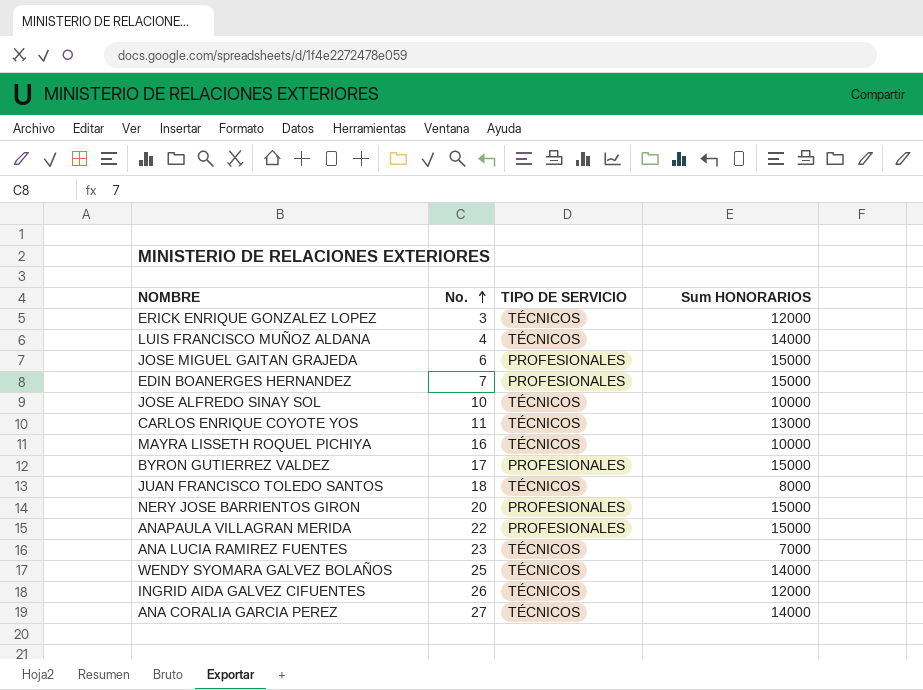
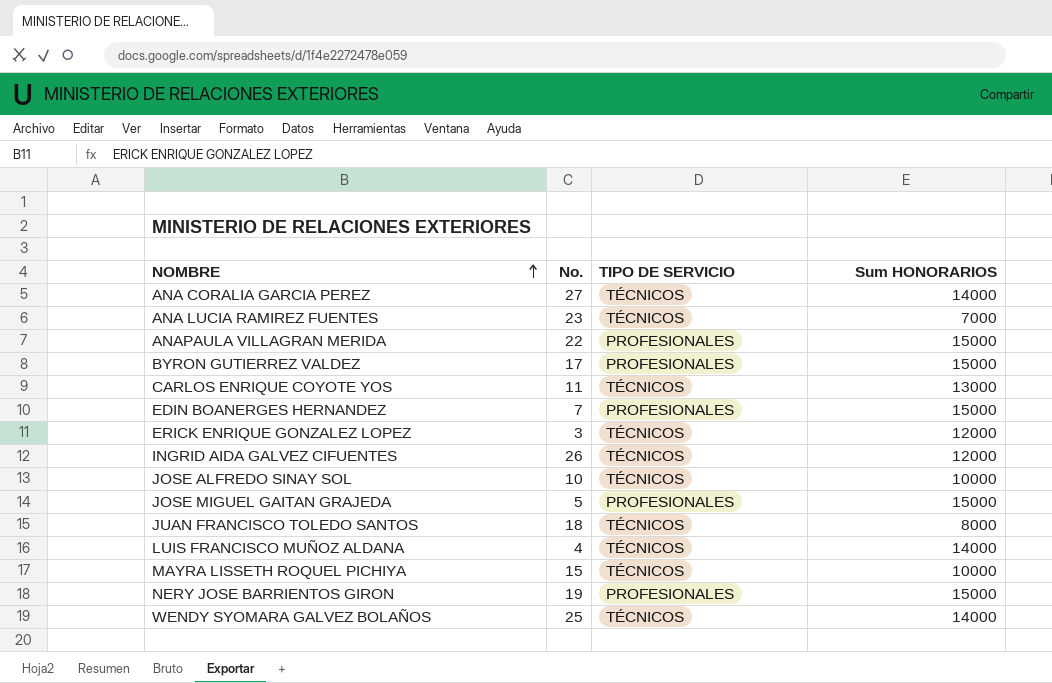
row order: No. ascending -> NOMBRE ascending
JOSE MIGUEL GAITAN GRAJEDA | No.: 6 -> 5
MAYRA LISSETH ROQUEL PICHIYA | No.: 16 -> 15
NERY JOSE BARRIENTOS GIRON | No.: 20 -> 19

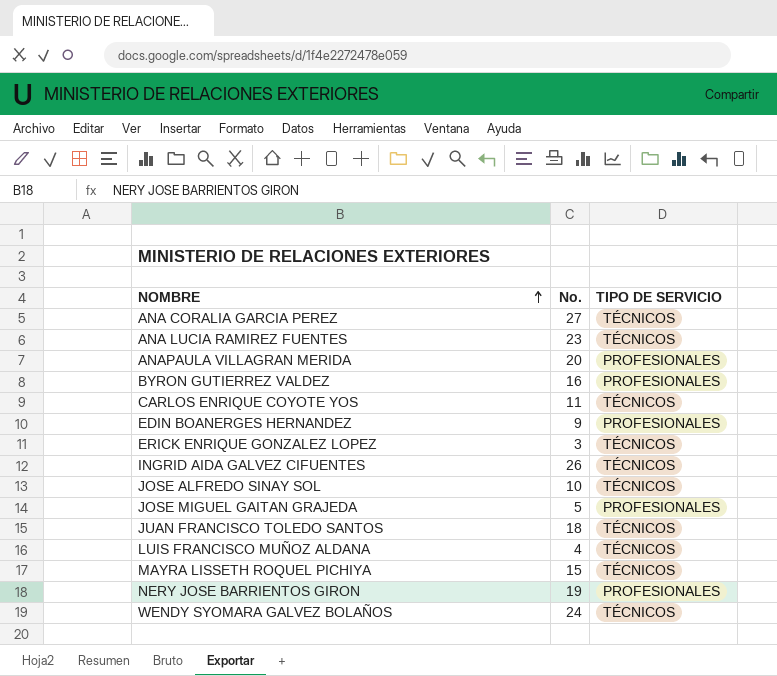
column Sum HONORARIOS | position: 4 -> none
ANAPAULA VILLAGRAN MERIDA | No.: 22 -> 20
BYRON GUTIERREZ VALDEZ | No.: 17 -> 16
EDIN BOANERGES HERNANDEZ | No.: 7 -> 9
WENDY SYOMARA GALVEZ BOLAÑOS | No.: 25 -> 24

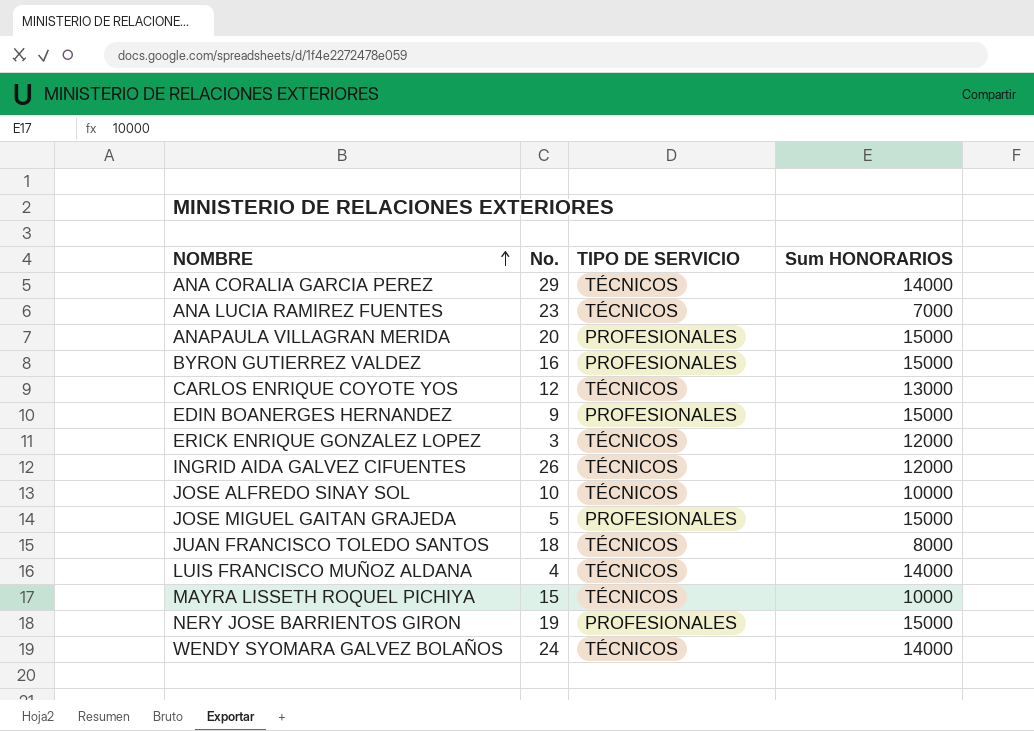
column Sum HONORARIOS | position: none -> 4
ANA CORALIA GARCIA PEREZ | No.: 27 -> 29
CARLOS ENRIQUE COYOTE YOS | No.: 11 -> 12

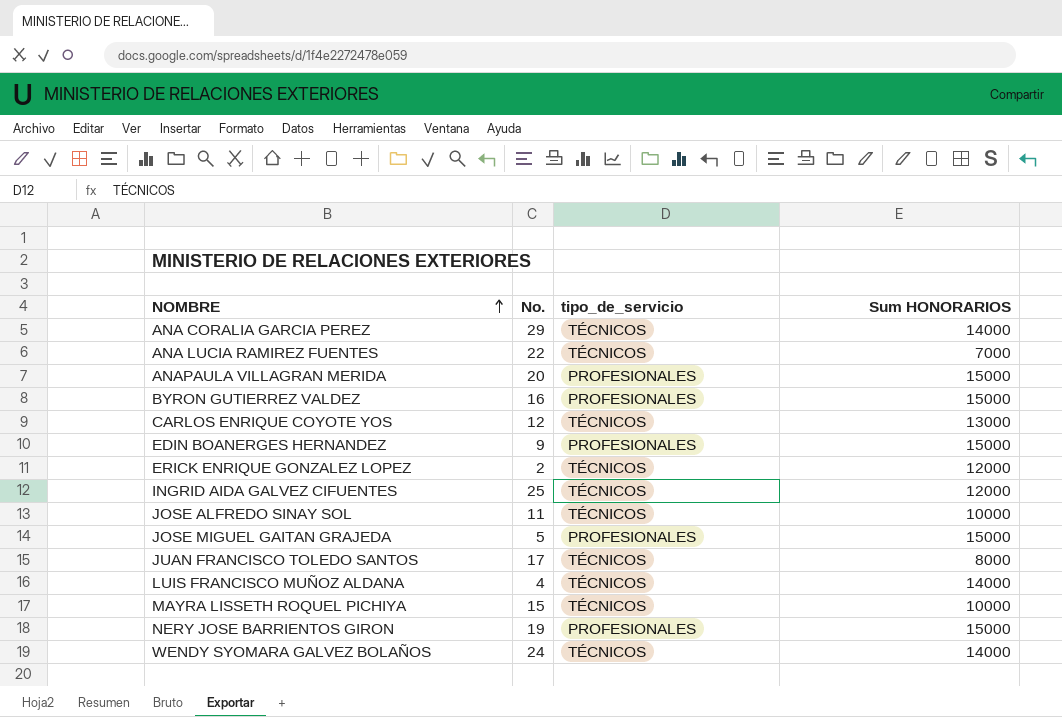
column name: TIPO DE SERVICIO -> tipo_de_servicio
ANA LUCIA RAMIREZ FUENTES | No.: 23 -> 22
ERICK ENRIQUE GONZALEZ LOPEZ | No.: 3 -> 2
INGRID AIDA GALVEZ CIFUENTES | No.: 26 -> 25
JOSE ALFREDO SINAY SOL | No.: 10 -> 11
JUAN FRANCISCO TOLEDO SANTOS | No.: 18 -> 17

